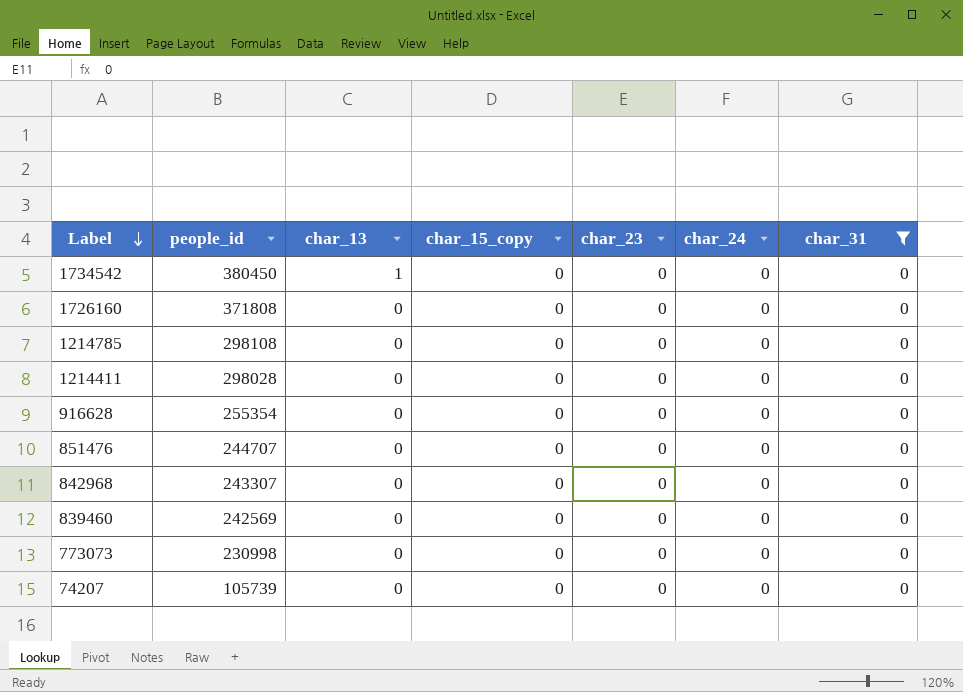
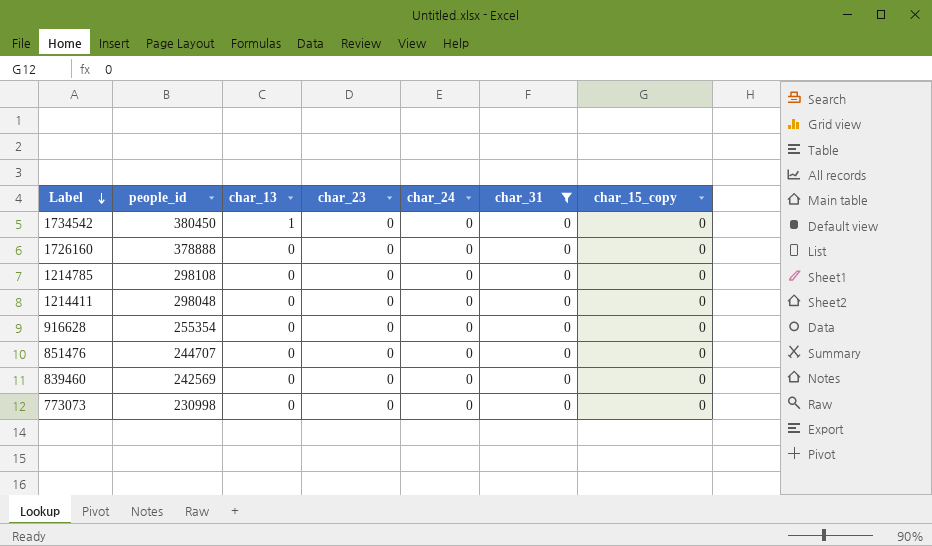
column char_15_copy | position: 4 -> 7
row 842968: 243307 | 0 | 0 | 0 | 0 | 0 -> none
row 74207: 105739 | 0 | 0 | 0 | 0 | 0 -> none
1726160 | people_id: 371808 -> 378888
1214411 | people_id: 298028 -> 298048

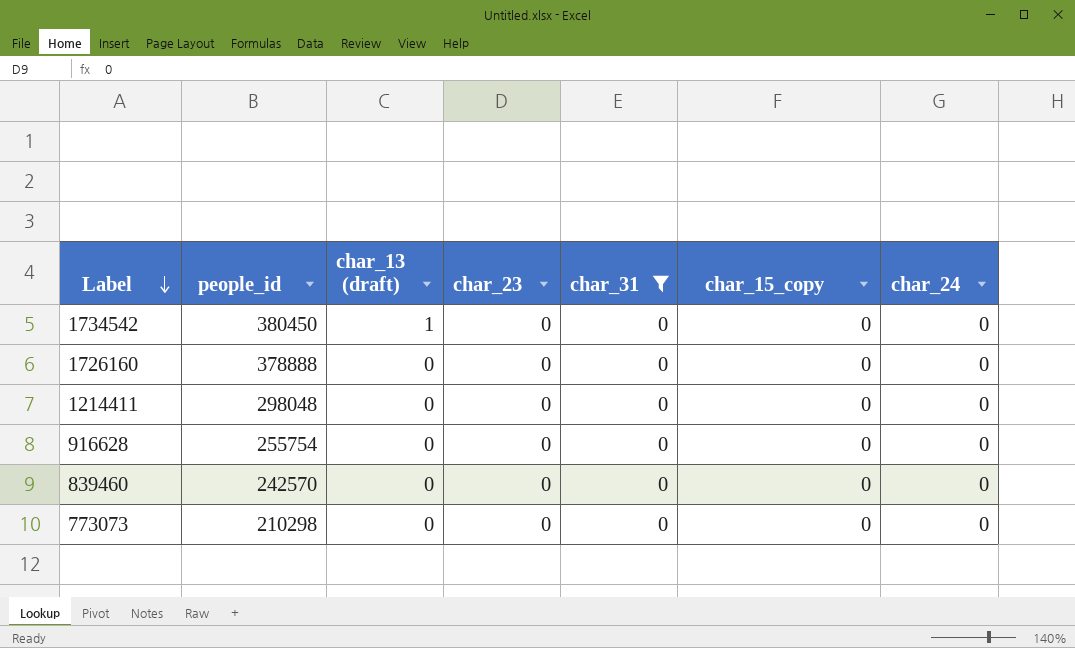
column name: char_13 -> char_13 (draft)
column char_24 | position: 5 -> 7
row 1214785: 298108 | 0 | 0 | 0 | 0 | 0 -> none
row 851476: 244707 | 0 | 0 | 0 | 0 | 0 -> none
916628 | people_id: 255354 -> 255754
839460 | people_id: 242569 -> 242570
773073 | people_id: 230998 -> 210298

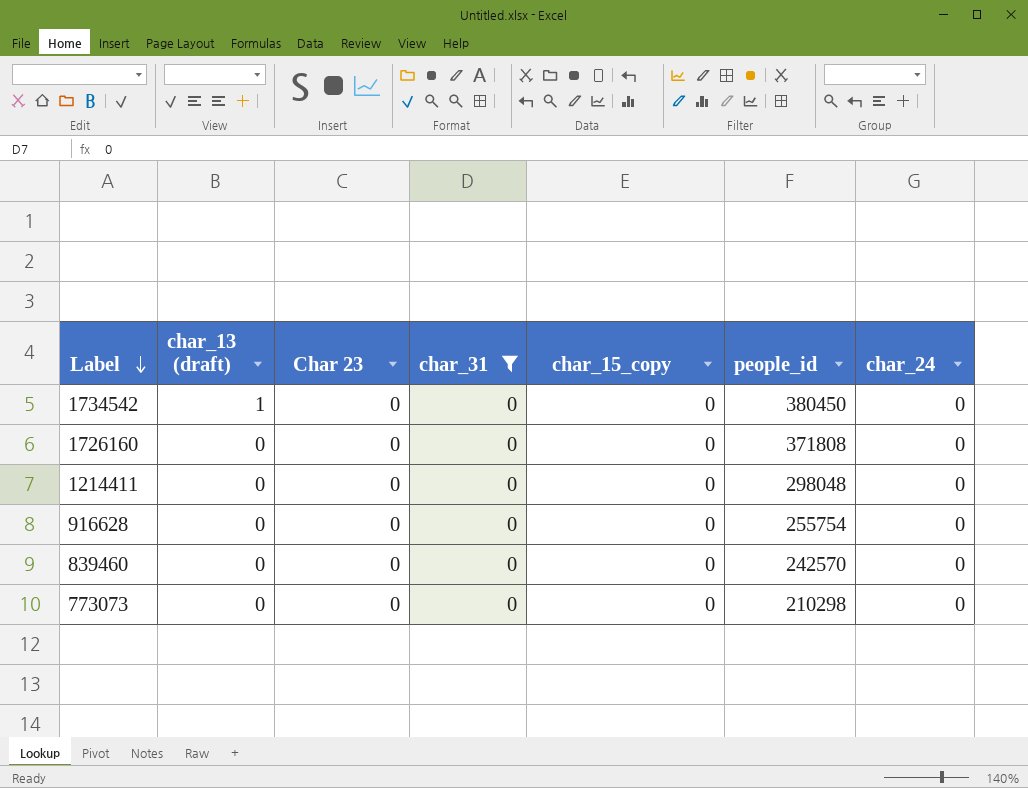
column name: char_23 -> Char 23
column people_id | position: 2 -> 6
1726160 | people_id: 378888 -> 371808

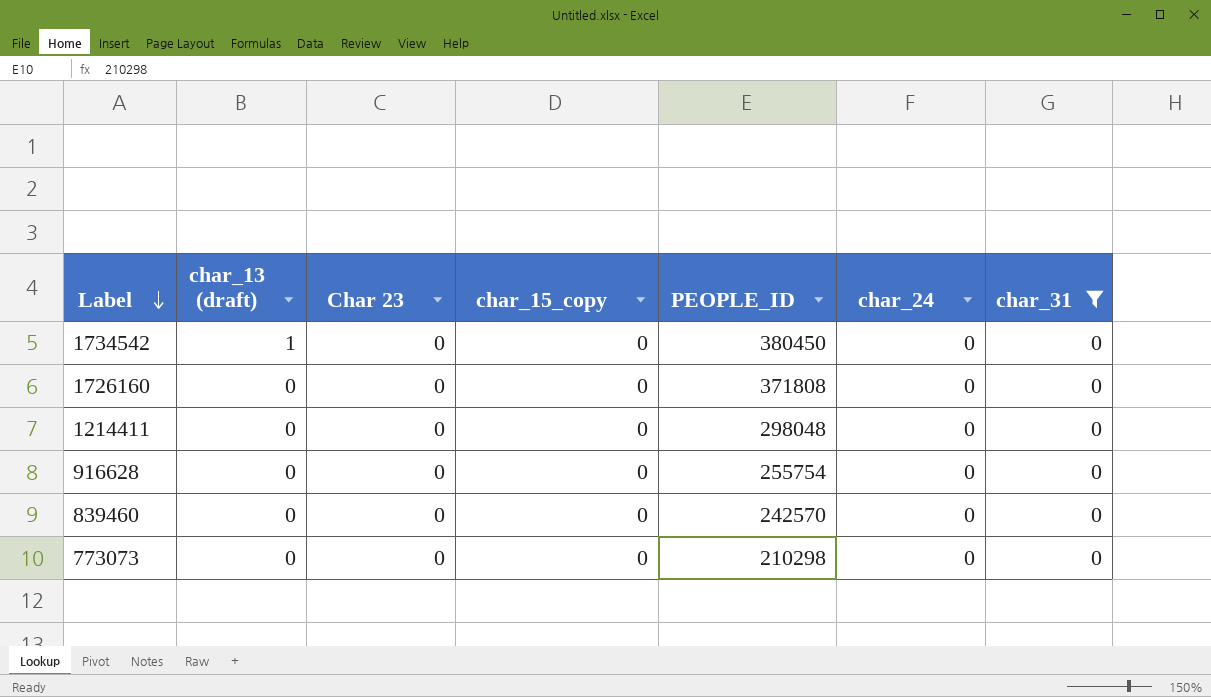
column name: people_id -> PEOPLE_ID
column char_31 | position: 4 -> 7

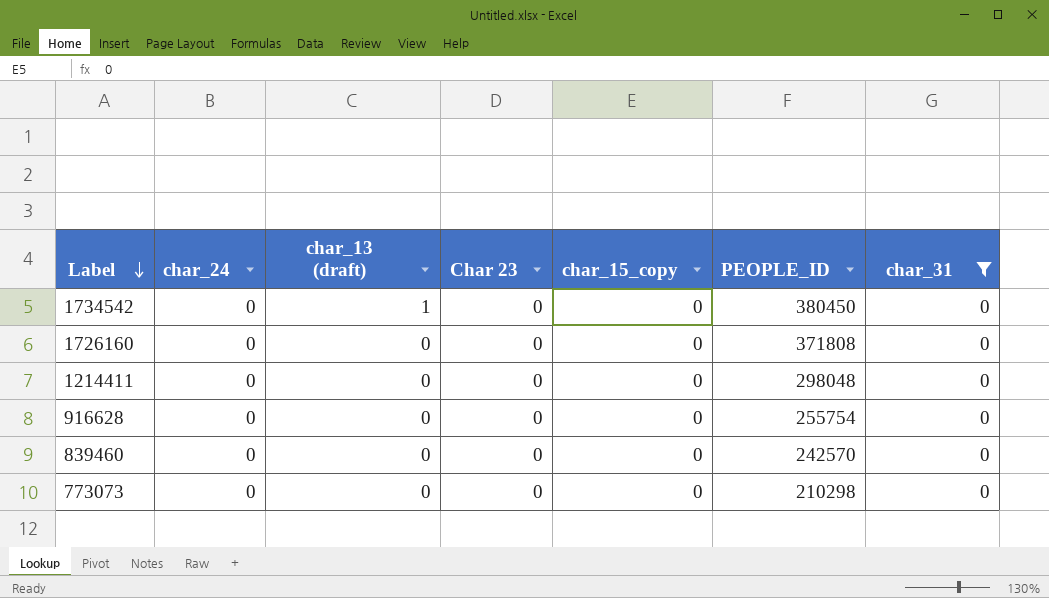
column char_24 | position: 6 -> 2

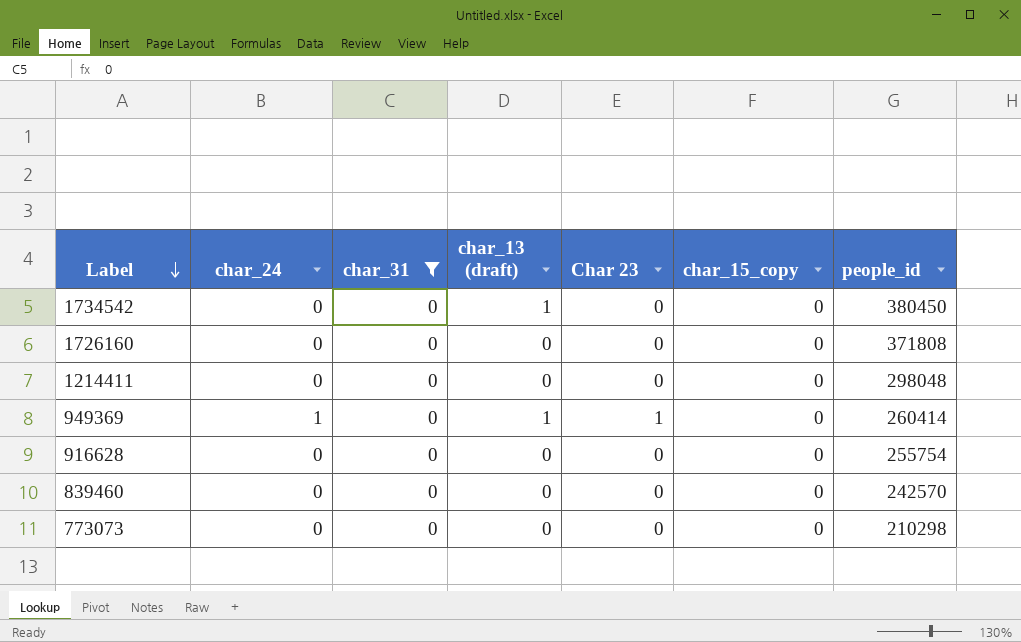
column char_31 | position: 7 -> 3
column name: PEOPLE_ID -> people_id
row 949369: none -> 1 | 0 | 1 | 1 | 0 | 260414

